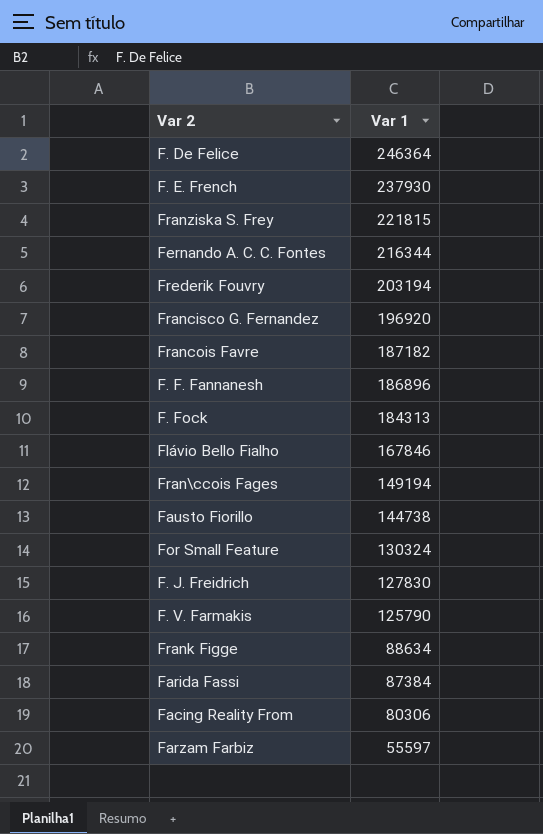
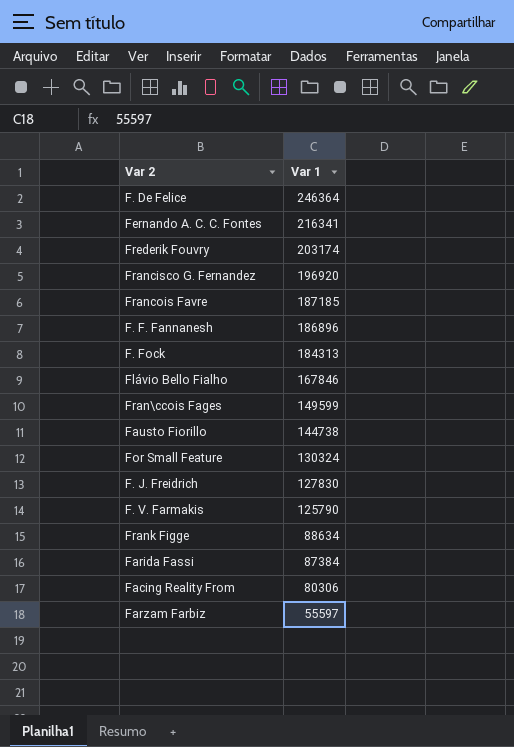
row F. E. French: 237930 -> none
row Franziska S. Frey: 221815 -> none
Fernando A. C. C. Fontes | Var 1: 216344 -> 216341
Frederik Fouvry | Var 1: 203194 -> 203174
Francois Favre | Var 1: 187182 -> 187185
Fran\ccois Fages | Var 1: 149194 -> 149599

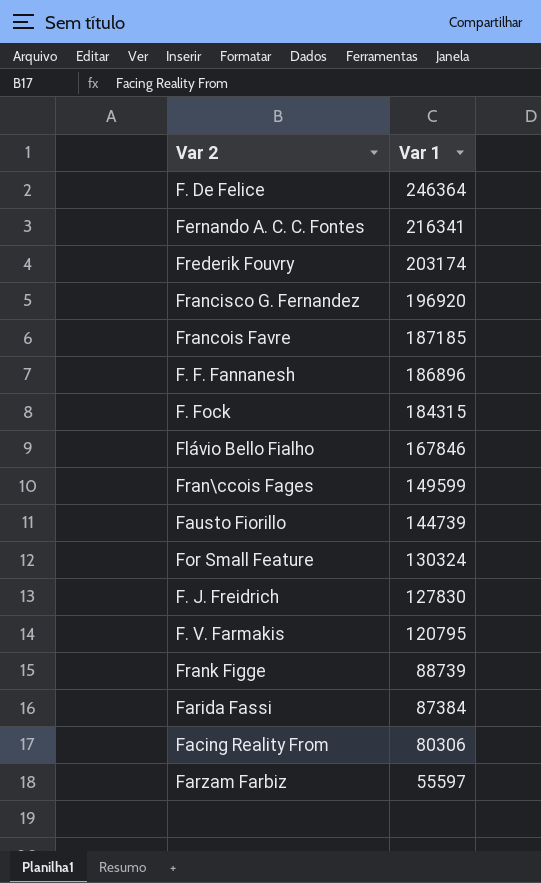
F. Fock | Var 1: 184313 -> 184315
Fausto Fiorillo | Var 1: 144738 -> 144739
F. V. Farmakis | Var 1: 125790 -> 120795
Frank Figge | Var 1: 88634 -> 88739

